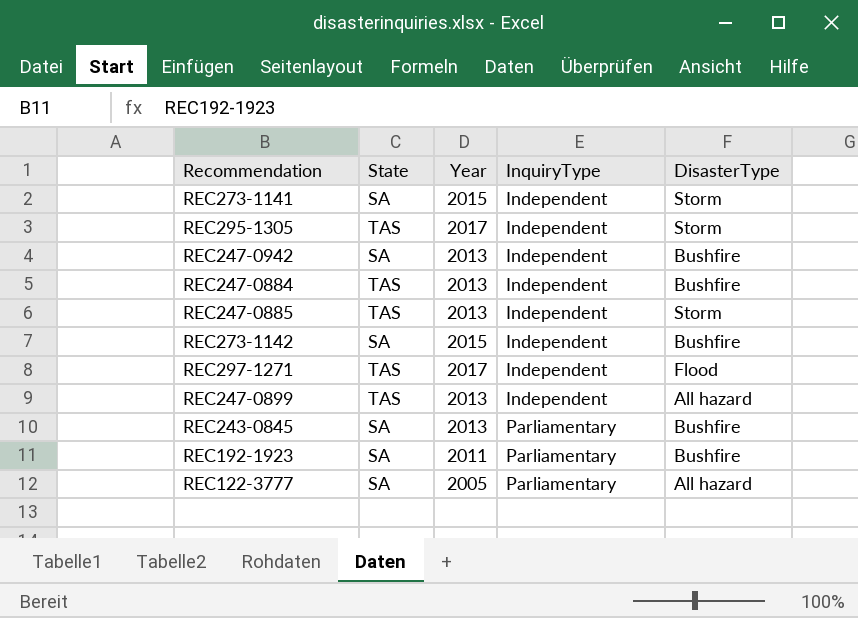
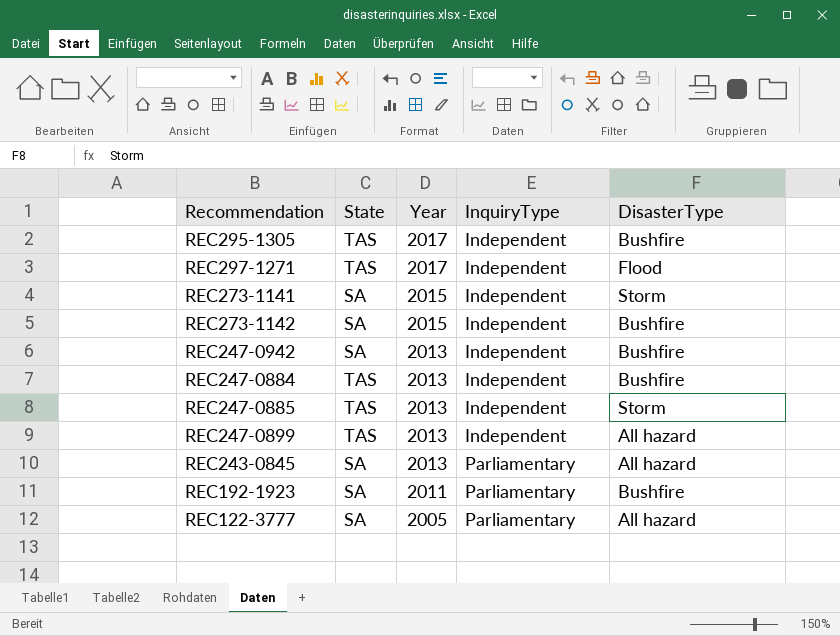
row order: InquiryType ascending -> Year descending
REC295-1305 | DisasterType: Storm -> Bushfire
REC243-0845 | DisasterType: Bushfire -> All hazard

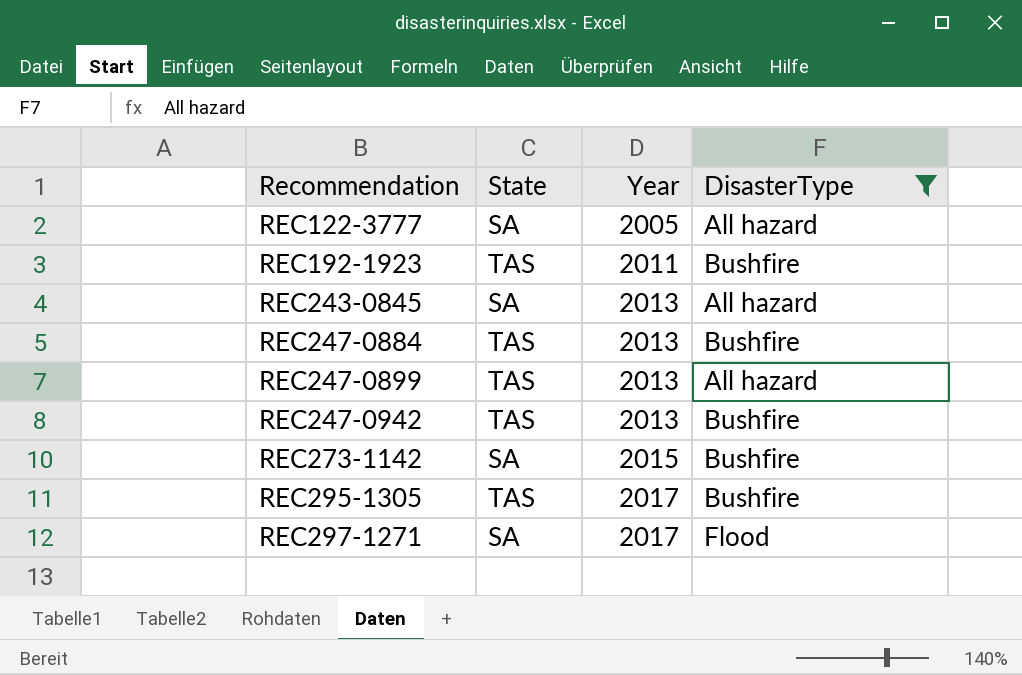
filter: none -> DisasterType != Storm
row order: Year descending -> Recommendation ascending
column InquiryType | position: 4 -> none
REC192-1923 | State: SA -> TAS
REC247-0942 | State: SA -> TAS
REC297-1271 | State: TAS -> SA

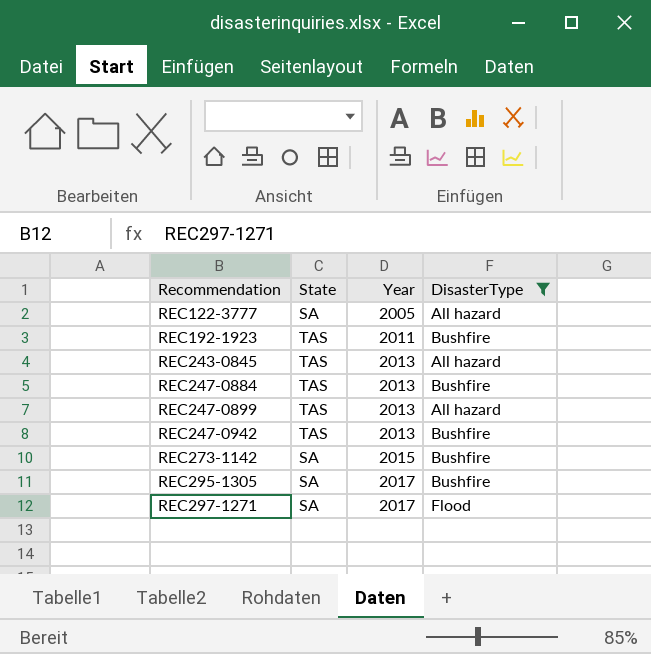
REC243-0845 | State: SA -> TAS
REC295-1305 | State: TAS -> SA

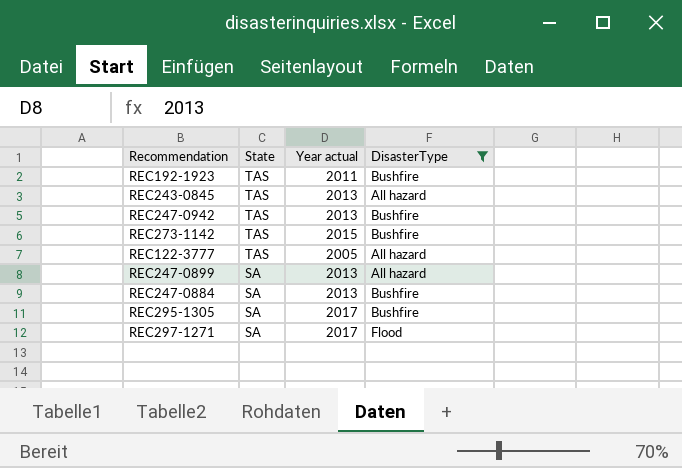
row order: Recommendation ascending -> State descending
column name: Year -> Year actual
REC273-1142 | State: SA -> TAS
REC122-3777 | State: SA -> TAS
REC247-0899 | State: TAS -> SA
REC247-0884 | State: TAS -> SA

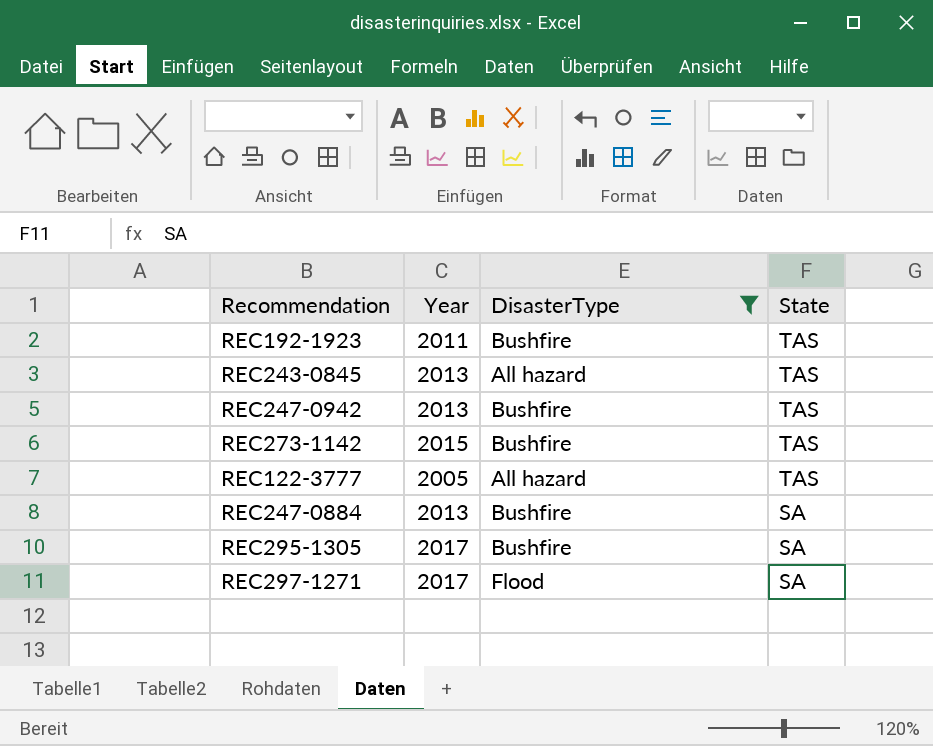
column name: Year actual -> Year
column State | position: 2 -> 4
row REC247-0899: SA | 2013 | All hazard -> none

